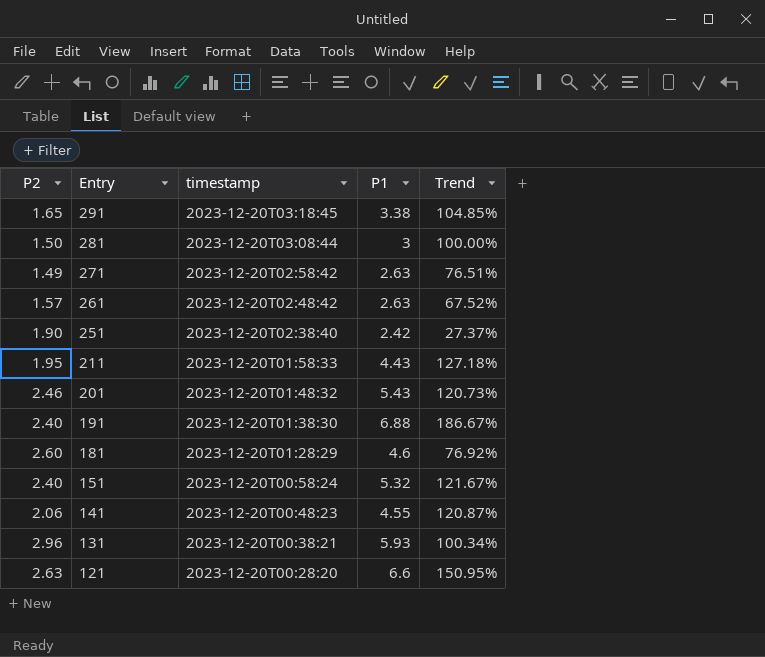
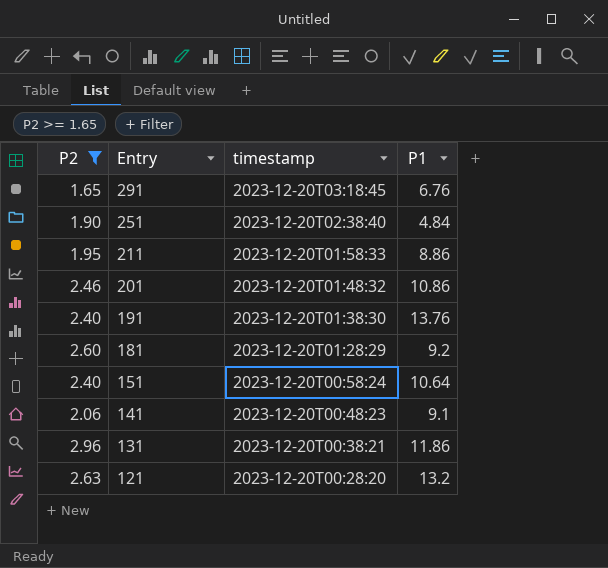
filter: none -> P2 >= 1.65
column Trend | formula: ([P1] - [P2]) / [P2] -> none
291 | P1: 3.38 -> 6.76
251 | P1: 2.42 -> 4.84
211 | P1: 4.43 -> 8.86
201 | P1: 5.43 -> 10.86
191 | P1: 6.88 -> 13.76
181 | P1: 4.6 -> 9.2
151 | P1: 5.32 -> 10.64
141 | P1: 4.55 -> 9.1
131 | P1: 5.93 -> 11.86
121 | P1: 6.6 -> 13.2

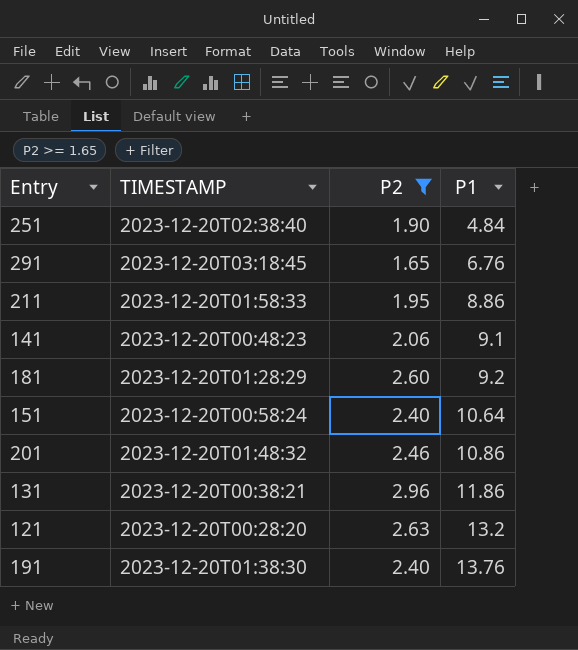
row order: Entry descending -> P1 ascending
column name: timestamp -> TIMESTAMP
column P2 | position: 1 -> 3

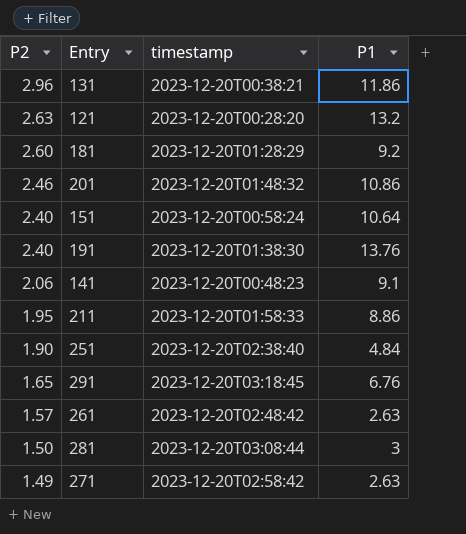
filter: P2 >= 1.65 -> none
row order: P1 ascending -> P2 descending
column P2 | position: 3 -> 1
column name: TIMESTAMP -> timestamp

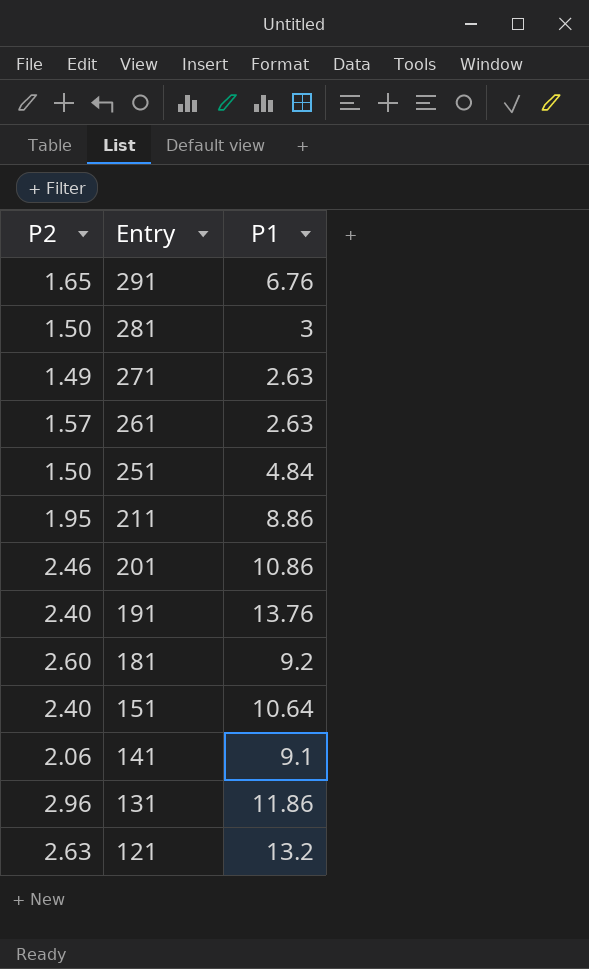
row order: P2 descending -> Entry descending
column timestamp | position: 3 -> none
251 | P2: 1.90 -> 1.50

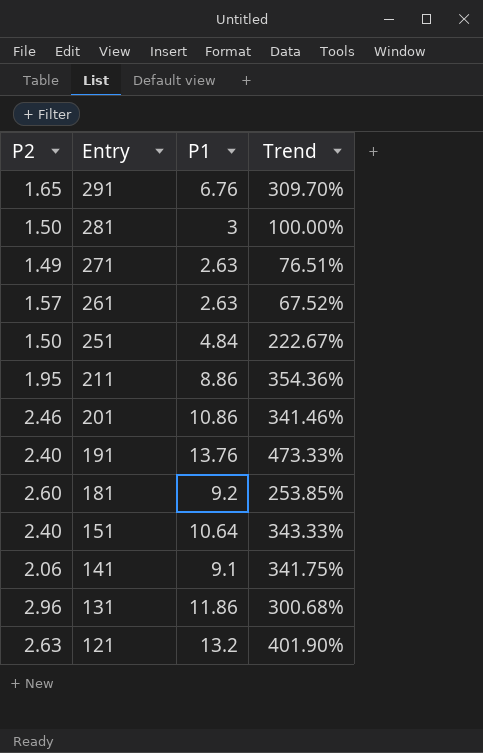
column Trend | formula: none -> ([P1] - [P2]) / [P2]

